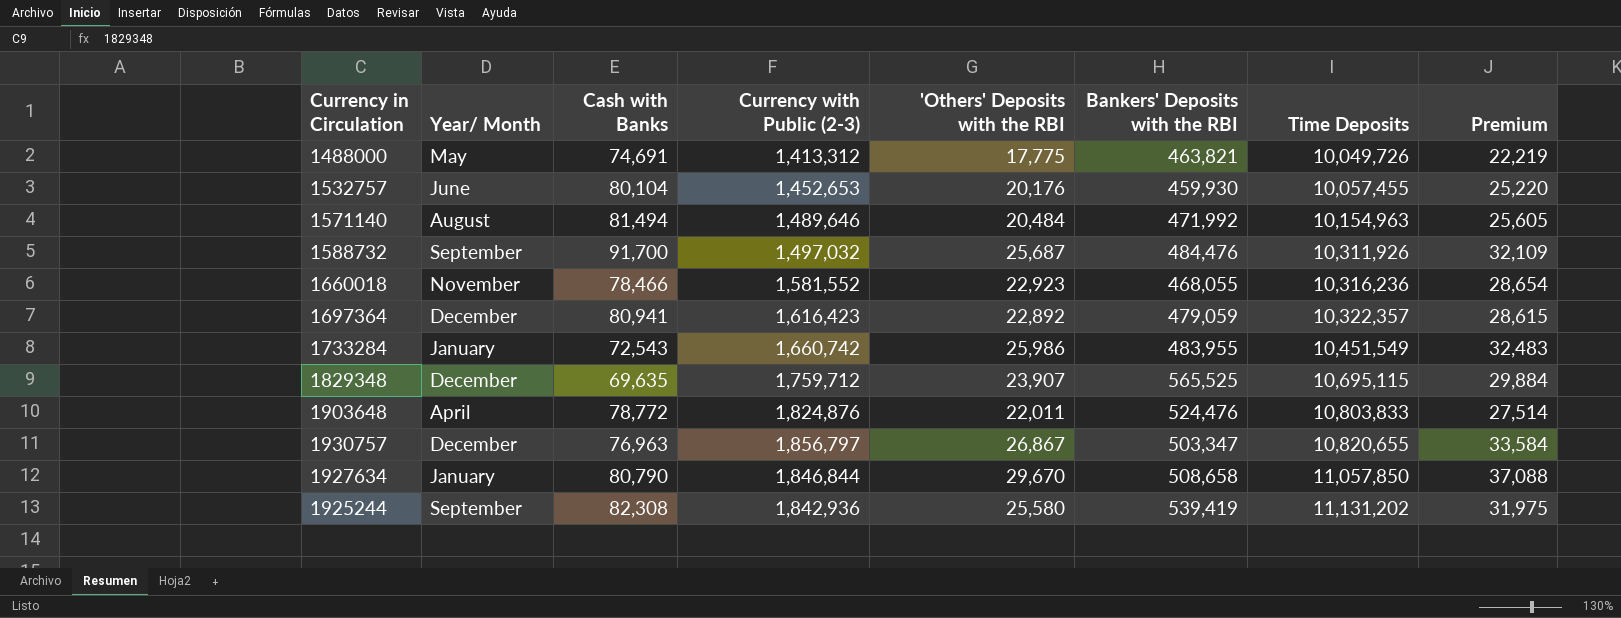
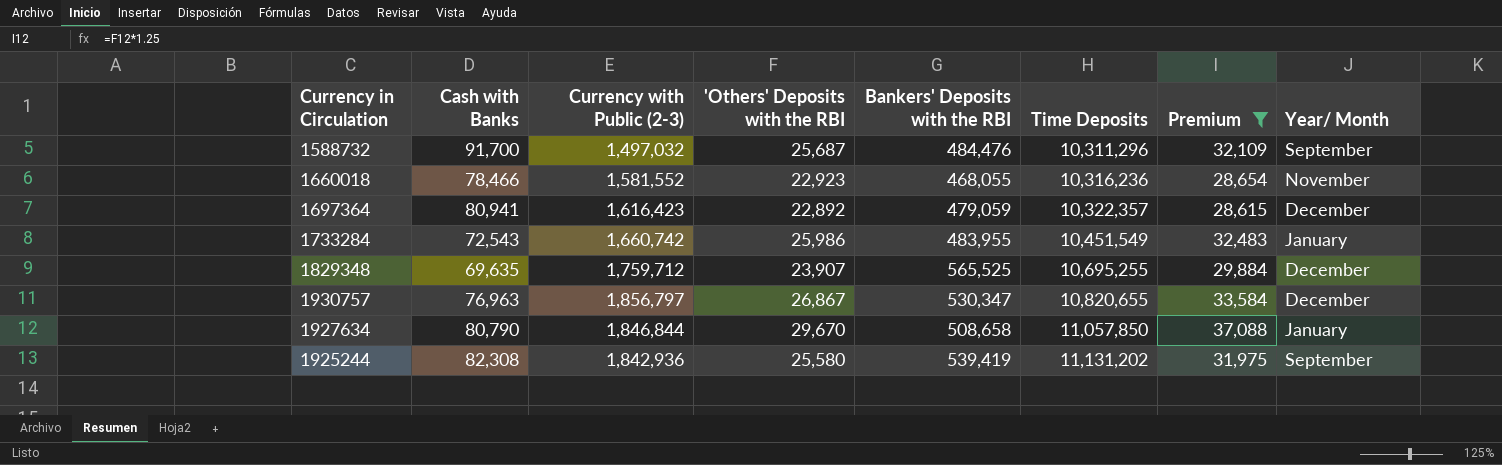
filter: none -> Premium >= 28,615
column Year/ Month | position: 2 -> 8
1588732 | Time Deposits: 10,311,926 -> 10,311,296
1829348 | Time Deposits: 10,695,115 -> 10,695,255
1930757 | Bankers' Deposits with the RBI: 503,347 -> 530,347

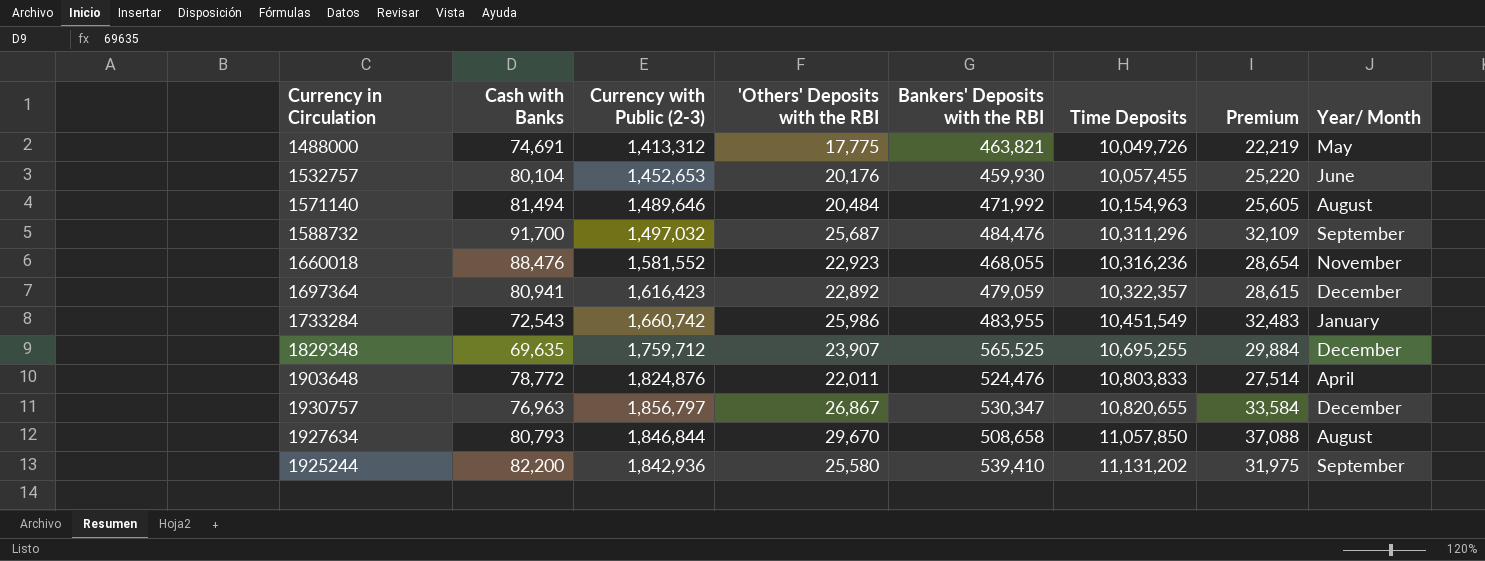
filter: Premium >= 28,615 -> none
1660018 | Cash with Banks: 78,466 -> 88,476
1927634 | Cash with Banks: 80,790 -> 80,793
1927634 | Year/ Month: January -> August
1925244 | Cash with Banks: 82,308 -> 82,200
1925244 | Bankers' Deposits with the RBI: 539,419 -> 539,410

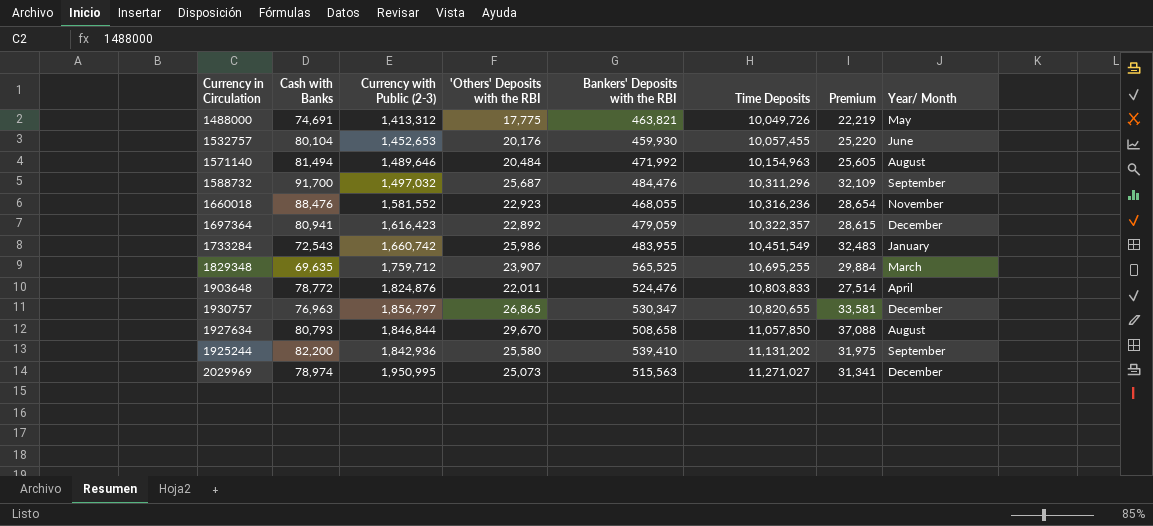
1829348 | Year/ Month: December -> March
1930757 | 'Others' Deposits with the RBI: 26,867 -> 26,865
1930757 | Premium: 33,584 -> 33,581
row 2029969: none -> 78,974 | 1,950,995 | 25,073 | 515,563 | 11,271,027 | 31,341 | December

